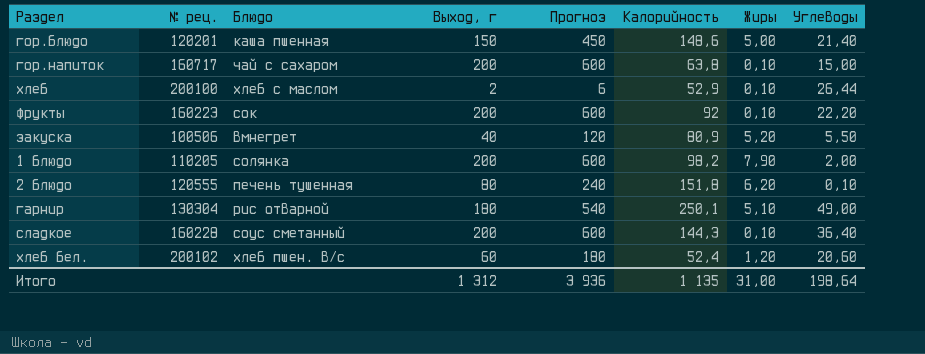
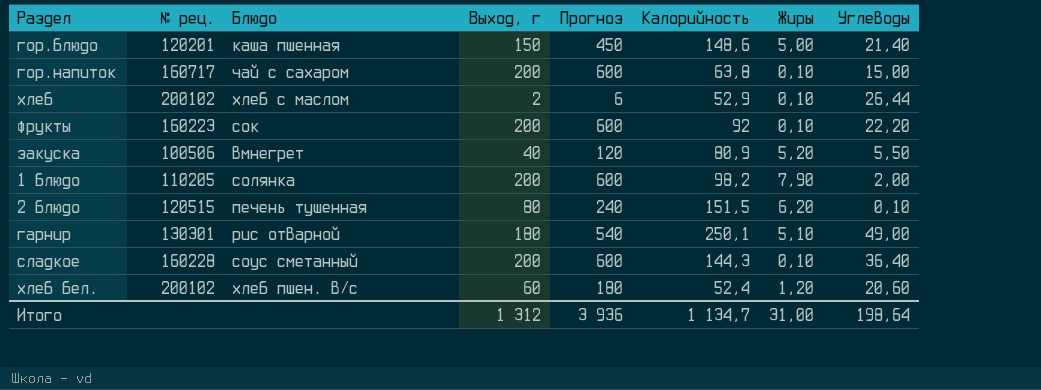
хлеб | № рец.: 200100 -> 200102
2 блюдо | № рец.: 120555 -> 120515
2 блюдо | Калорийность: 151,8 -> 151,5
гарнир | № рец.: 130304 -> 130301
Итого | Калорийность: 1 135 -> 1 134,7

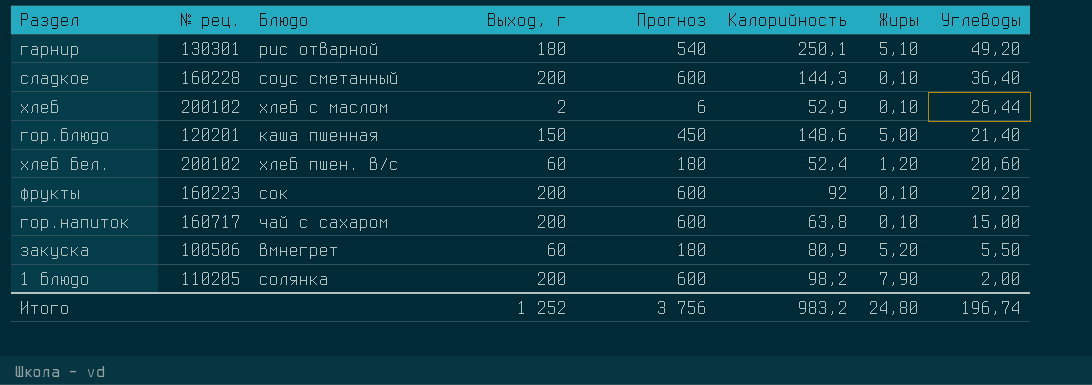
row order: none -> Углеводы descending
row 2 блюдо: 120515 | печень тушенная | 80 | 240 | 151,5 | 6,20 | 0,10 -> none
гарнир | Углеводы: 49,00 -> 49,20
фрукты | Углеводы: 22,20 -> 20,20
закуска | Выход, г: 40 -> 60
закуска | Прогноз: 120 -> 180
Итого | Выход, г: 1 312 -> 1 252
Итого | Прогноз: 3 936 -> 3 756
Итого | Калорийность: 1 134,7 -> 983,2
Итого | Жиры: 31,00 -> 24,80
Итого | Углеводы: 198,64 -> 196,74

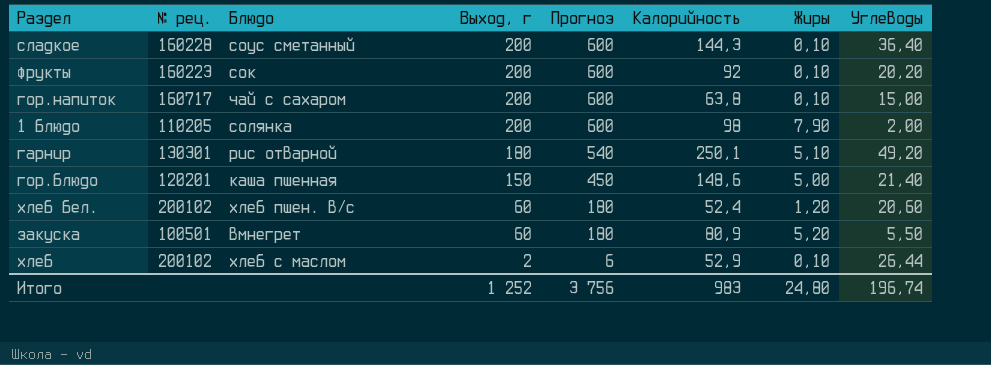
row order: Углеводы descending -> Выход, г descending
1 блюдо | Калорийность: 98,2 -> 98
закуска | № рец.: 100506 -> 100501
Итого | Калорийность: 983,2 -> 983

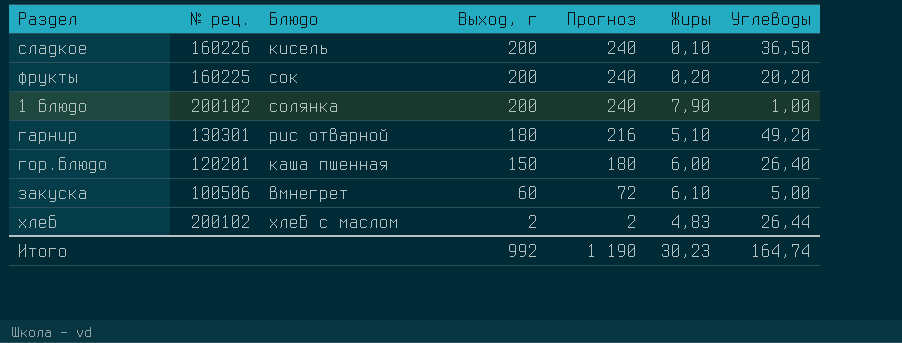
column Калорийность | position: 6 -> none
column Прогноз | formula: [Выход, г] * 3 -> [Выход, г] * 1,2
row гор.напиток: 160717 | чай с сахаром | 200 | 600 | 63,8 | 0,10 | 15,00 -> none
row хлеб бел.: 200102 | хлеб пшен. в/с | 60 | 180 | 52,4 | 1,20 | 20,60 -> none
сладкое | № рец.: 160228 -> 160226
сладкое | Блюдо: соус сметанный -> кисель
сладкое | Углеводы: 36,40 -> 36,50
фрукты | № рец.: 160223 -> 160225
фрукты | Жиры: 0,10 -> 0,20
1 блюдо | № рец.: 110205 -> 200102
1 блюдо | Углеводы: 2,00 -> 1,00
гор.блюдо | Жиры: 5,00 -> 6,00
гор.блюдо | Углеводы: 21,40 -> 26,40
закуска | № рец.: 100501 -> 100506
закуска | Жиры: 5,20 -> 6,10
закуска | Углеводы: 5,50 -> 5,00
хлеб | Жиры: 0,10 -> 4,83
Итого | Выход, г: 1 252 -> 992
Итого | Прогноз: 3 756 -> 1 190
Итого | Жиры: 24,80 -> 30,23
Итого | Углеводы: 196,74 -> 164,74

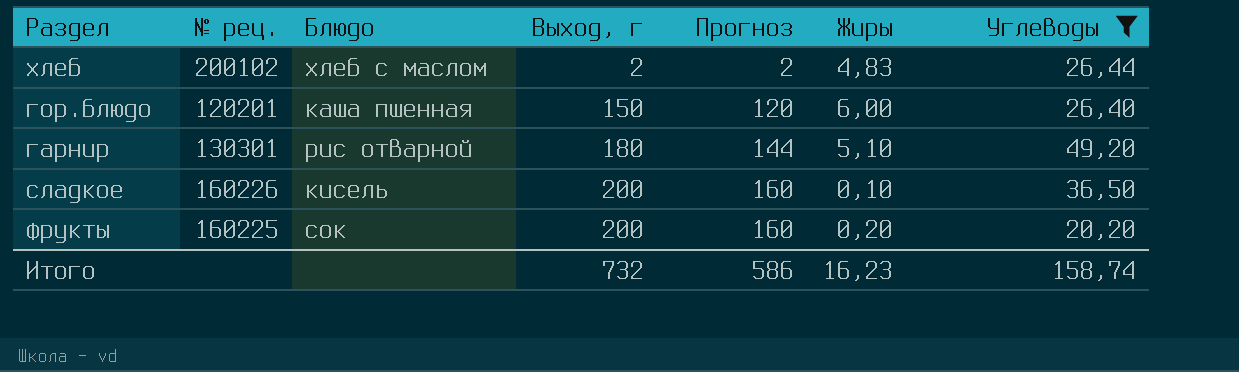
filter: none -> Углеводы >= 20,20
row order: Выход, г descending -> Выход, г ascending
column Прогноз | formula: [Выход, г] * 1,2 -> [Выход, г] * 0,8
Итого | Выход, г: 992 -> 732
Итого | Прогноз: 1 190 -> 586
Итого | Жиры: 30,23 -> 16,23
Итого | Углеводы: 164,74 -> 158,74

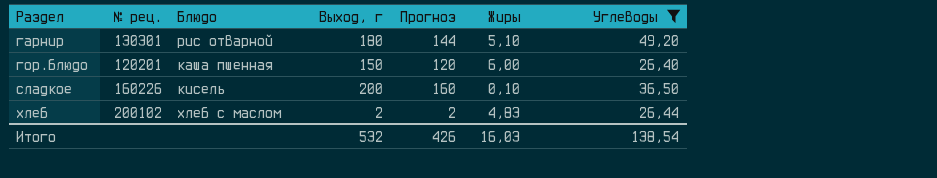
row order: Выход, г ascending -> Раздел ascending
row фрукты: 160225 | сок | 200 | 160 | 0,20 | 20,20 -> none
Итого | Выход, г: 732 -> 532
Итого | Прогноз: 586 -> 426
Итого | Жиры: 16,23 -> 16,03
Итого | Углеводы: 158,74 -> 138,54

